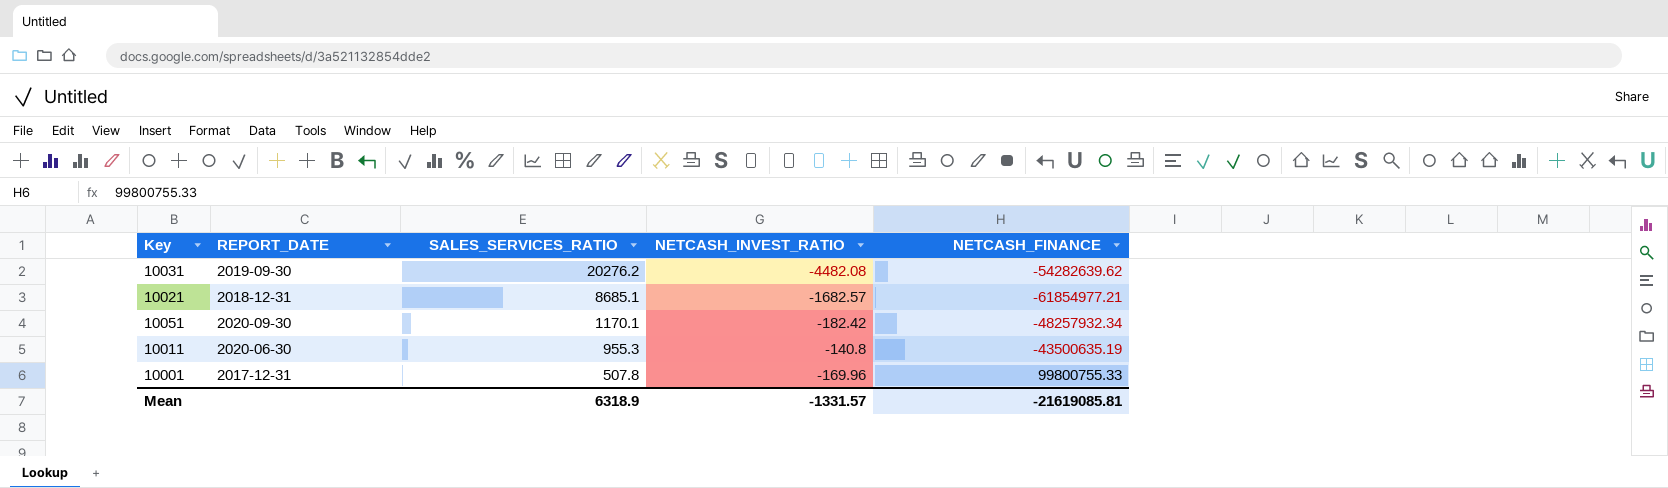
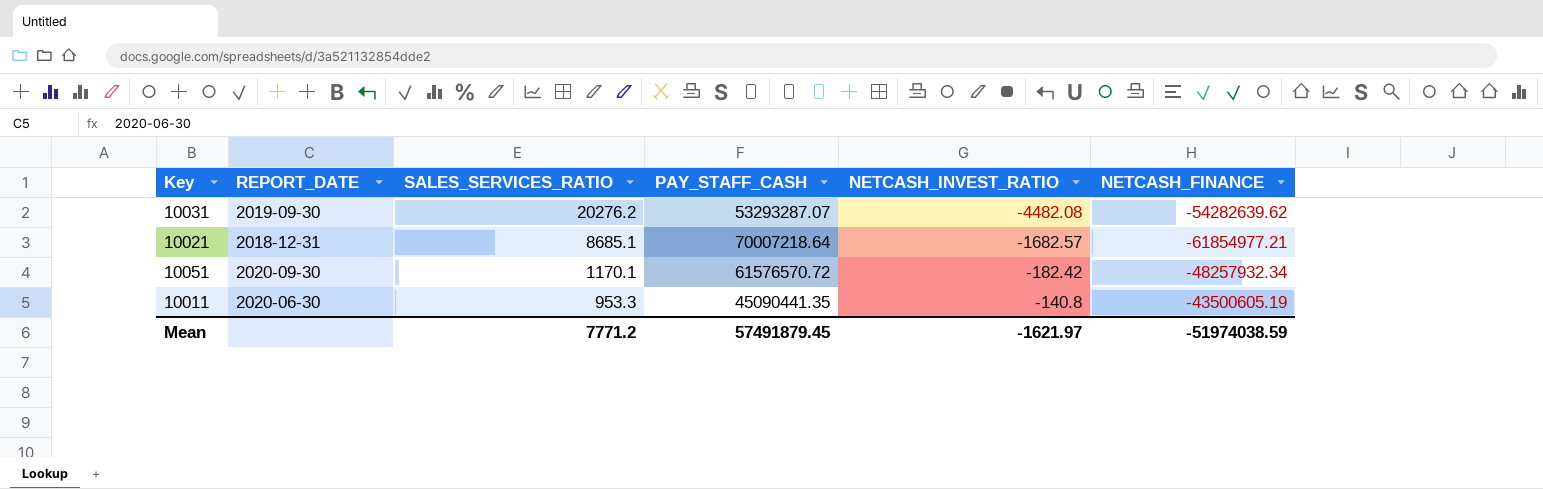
column PAY_STAFF_CASH | position: none -> 4
row 10001: 2017-12-31 | 507.8 | -169.96 | 99800755.33 -> none
10011 | SALES_SERVICES_RATIO: 955.3 -> 953.3
10011 | NETCASH_FINANCE: -43500635.19 -> -43500605.19
Mean | SALES_SERVICES_RATIO: 6318.9 -> 7771.2
Mean | NETCASH_INVEST_RATIO: -1331.57 -> -1621.97
Mean | NETCASH_FINANCE: -21619085.81 -> -51974038.59

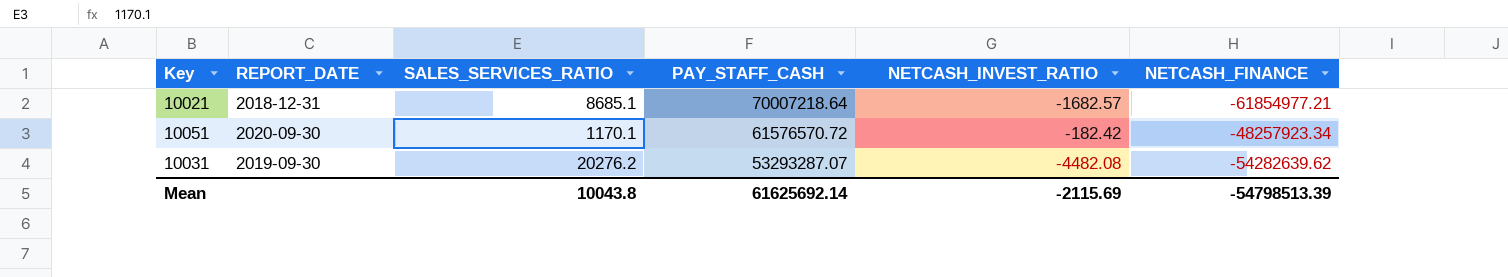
row order: SALES_SERVICES_RATIO descending -> PAY_STAFF_CASH descending
row 10011: 2020-06-30 | 953.3 | 45090441.35 | -140.8 | -43500605.19 -> none
10051 | NETCASH_FINANCE: -48257932.34 -> -48257923.34
Mean | SALES_SERVICES_RATIO: 7771.2 -> 10043.8
Mean | PAY_STAFF_CASH: 57491879.45 -> 61625692.14
Mean | NETCASH_INVEST_RATIO: -1621.97 -> -2115.69
Mean | NETCASH_FINANCE: -51974038.59 -> -54798513.39

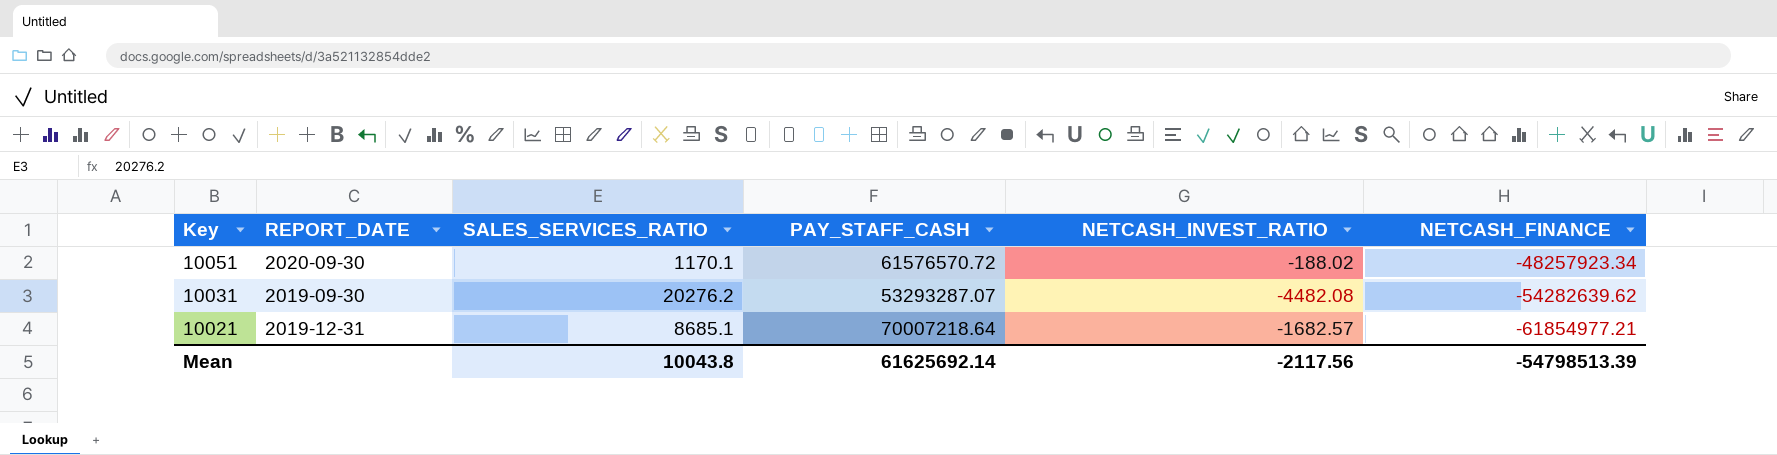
row order: PAY_STAFF_CASH descending -> Key descending
10051 | NETCASH_INVEST_RATIO: -182.42 -> -188.02
10021 | REPORT_DATE: 2018-12-31 -> 2019-12-31
Mean | NETCASH_INVEST_RATIO: -2115.69 -> -2117.56

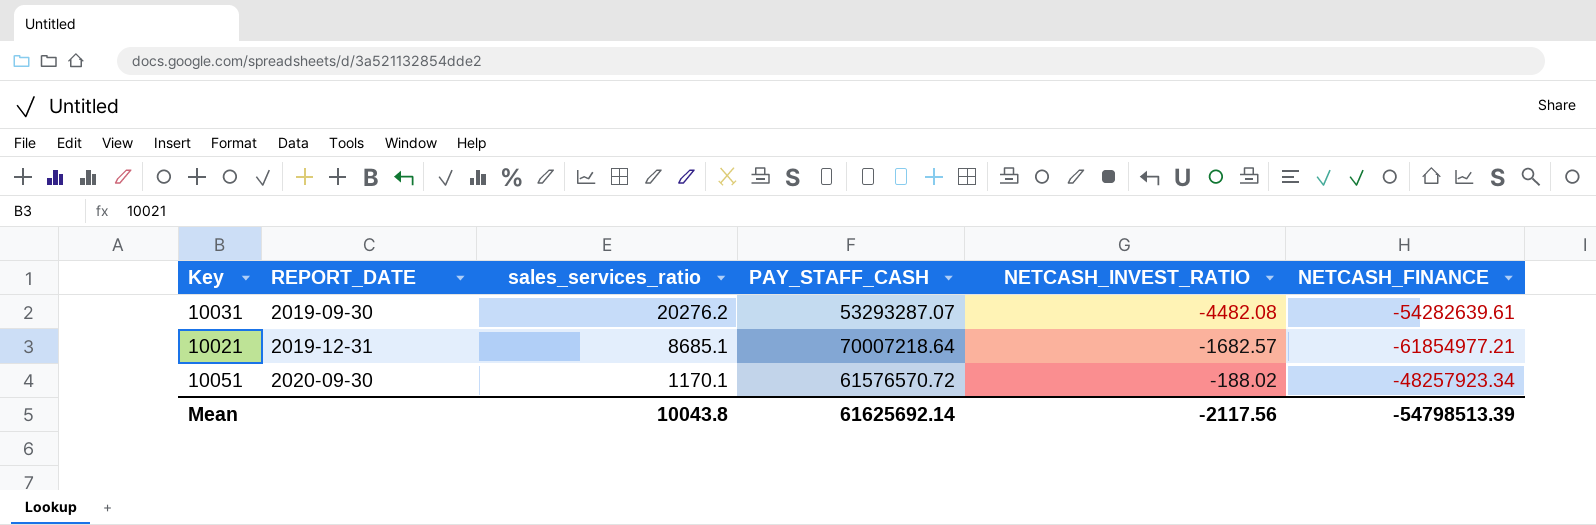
row order: Key descending -> REPORT_DATE ascending
column name: SALES_SERVICES_RATIO -> sales_services_ratio
10031 | NETCASH_FINANCE: -54282639.62 -> -54282639.61

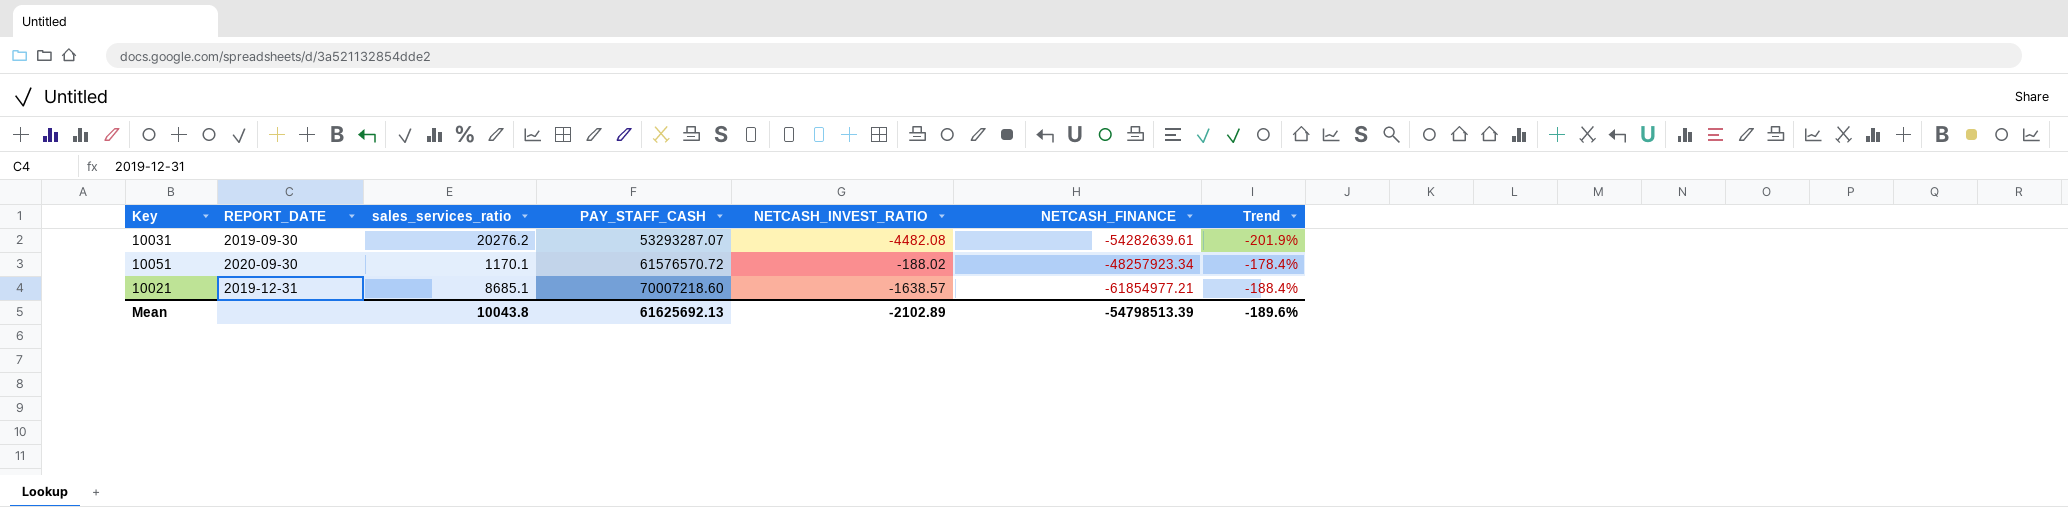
row order: REPORT_DATE ascending -> PAY_STAFF_CASH ascending
column Trend | formula: none -> ([NETCASH_FINANCE] - [PAY_STAFF_CASH]) / [PAY_STAFF_CASH]
10021 | PAY_STAFF_CASH: 70007218.64 -> 70007218.60
10021 | NETCASH_INVEST_RATIO: -1682.57 -> -1638.57
Mean | PAY_STAFF_CASH: 61625692.14 -> 61625692.13
Mean | NETCASH_INVEST_RATIO: -2117.56 -> -2102.89

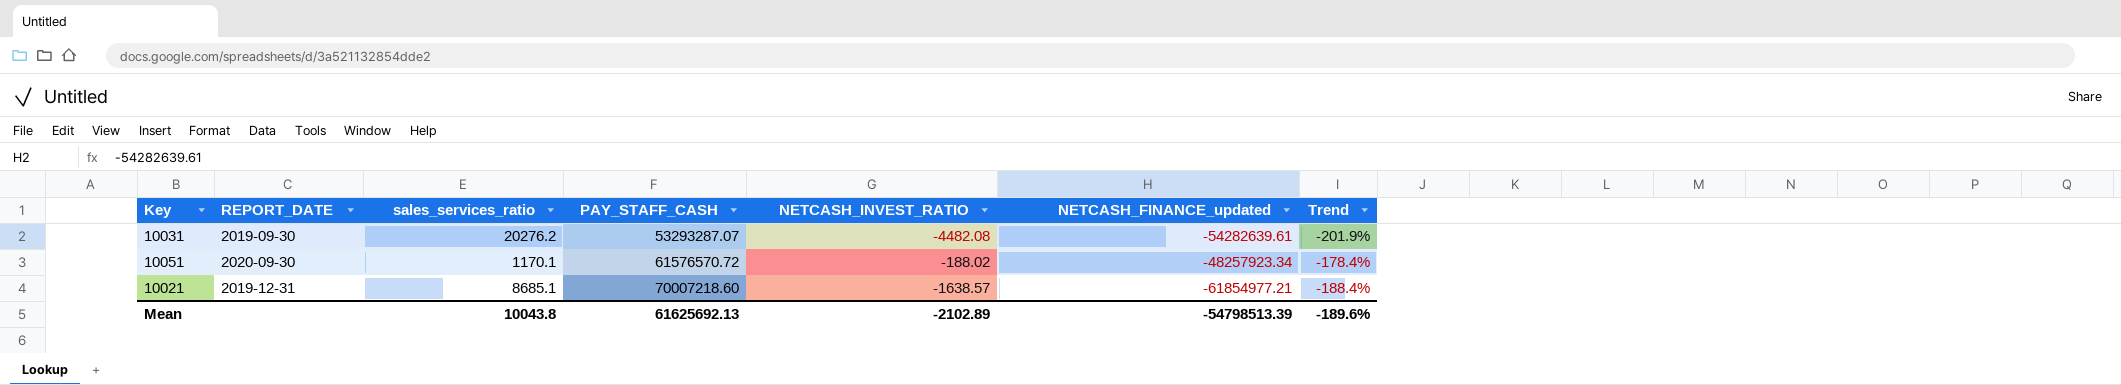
column name: NETCASH_FINANCE -> NETCASH_FINANCE_updated

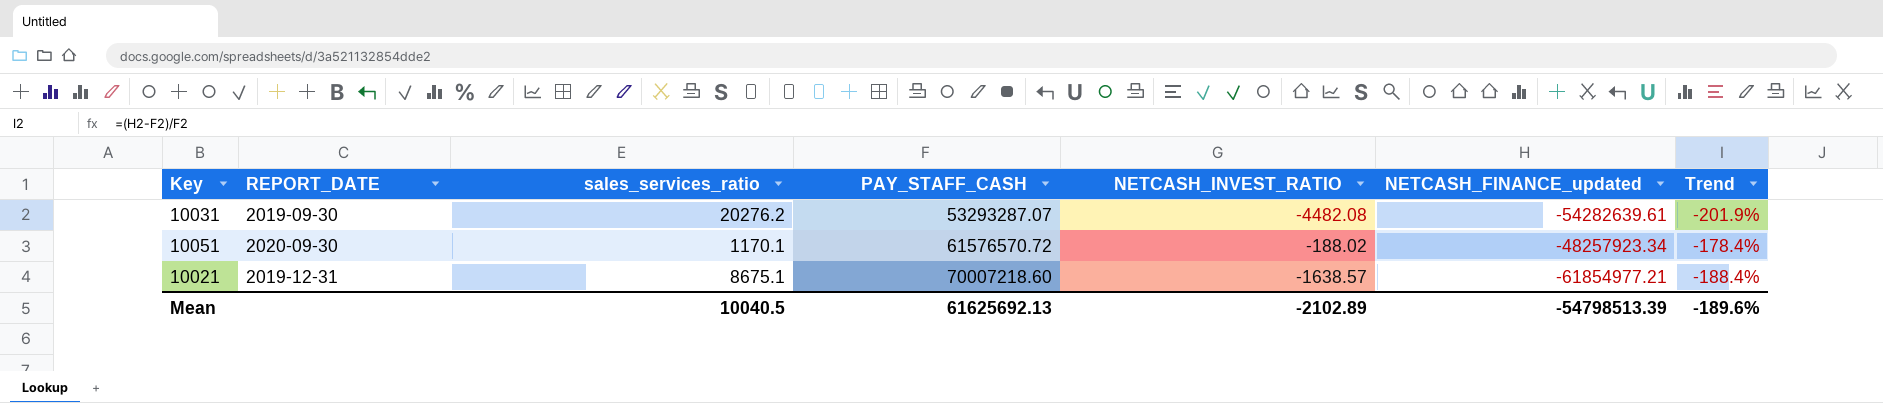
10021 | sales_services_ratio: 8685.1 -> 8675.1
Mean | sales_services_ratio: 10043.8 -> 10040.5

